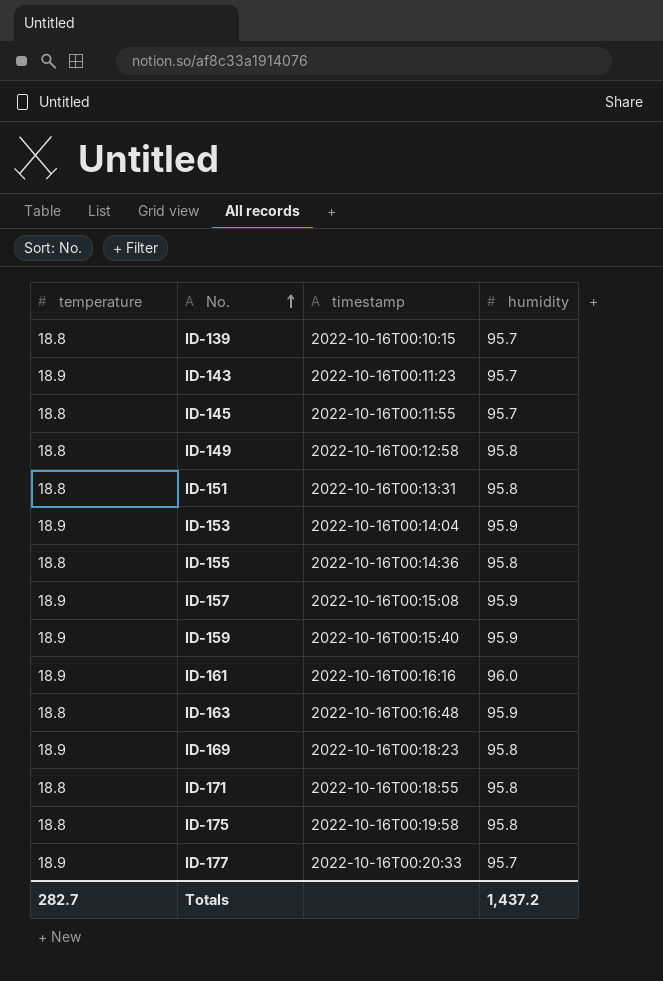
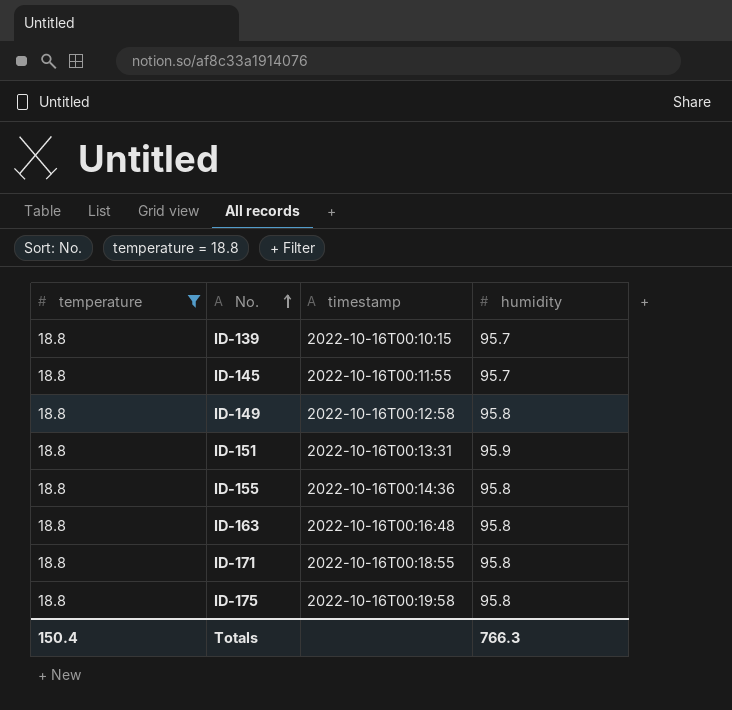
filter: none -> temperature = 18.8
ID-151 | humidity: 95.8 -> 95.9
ID-163 | humidity: 95.9 -> 95.8
Totals | temperature: 282.7 -> 150.4
Totals | humidity: 1,437.2 -> 766.3

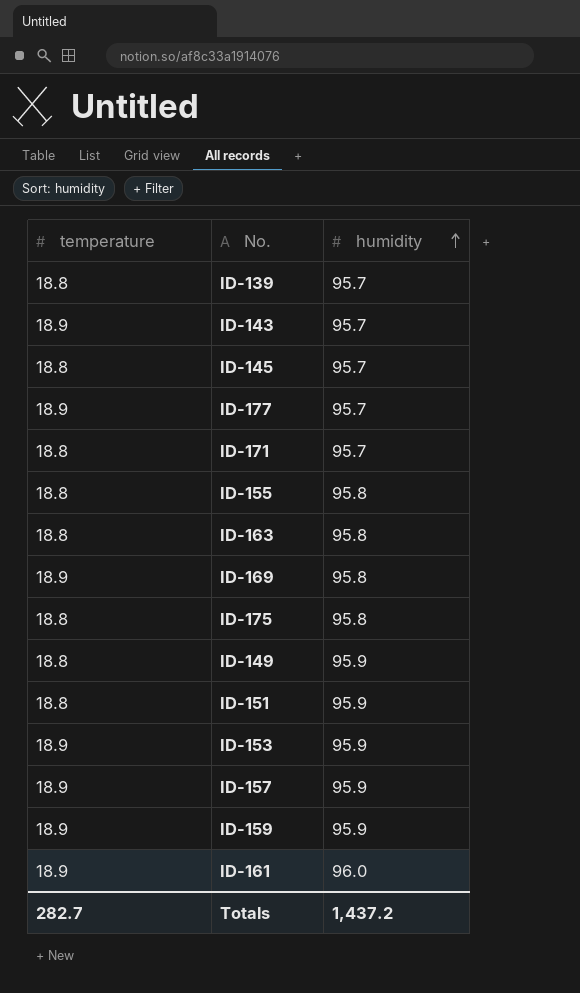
filter: temperature = 18.8 -> none
row order: No. ascending -> humidity ascending
column timestamp | position: 3 -> none
ID-171 | humidity: 95.8 -> 95.7
ID-149 | humidity: 95.8 -> 95.9
Totals | temperature: 150.4 -> 282.7
Totals | humidity: 766.3 -> 1,437.2

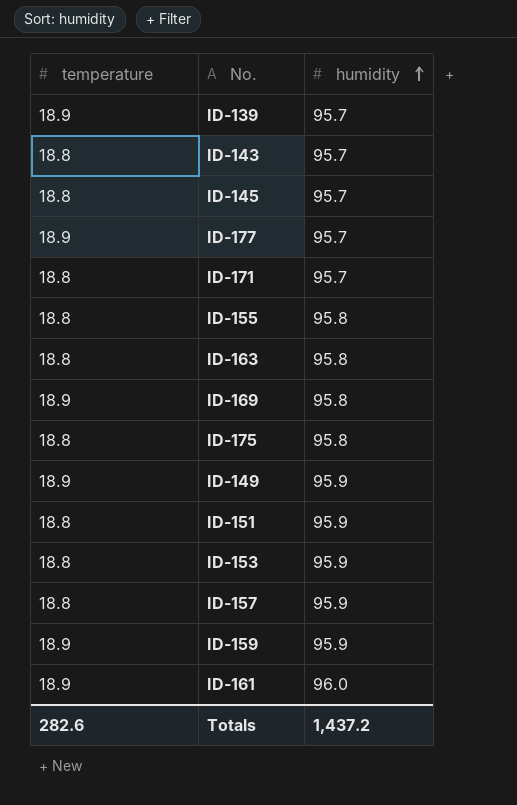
ID-139 | temperature: 18.8 -> 18.9
ID-143 | temperature: 18.9 -> 18.8
ID-149 | temperature: 18.8 -> 18.9
ID-153 | temperature: 18.9 -> 18.8
ID-157 | temperature: 18.9 -> 18.8
Totals | temperature: 282.7 -> 282.6

